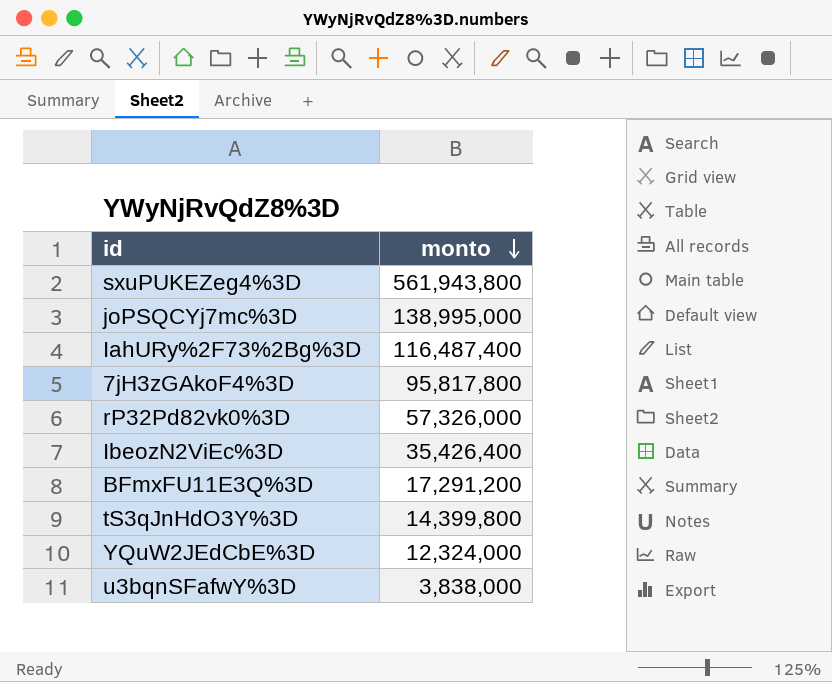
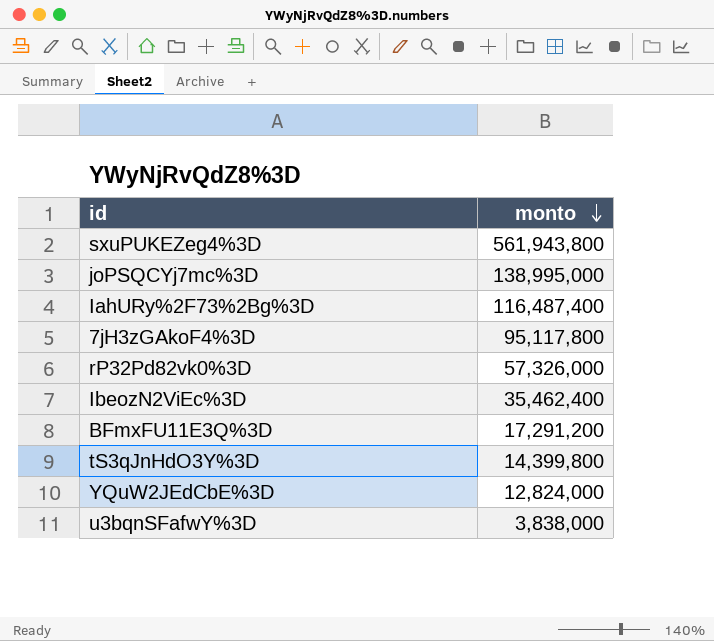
7jH3zGAkoF4%3D | monto: 95,817,800 -> 95,117,800
IbeozN2ViEc%3D | monto: 35,426,400 -> 35,462,400
YQuW2JEdCbE%3D | monto: 12,324,000 -> 12,824,000

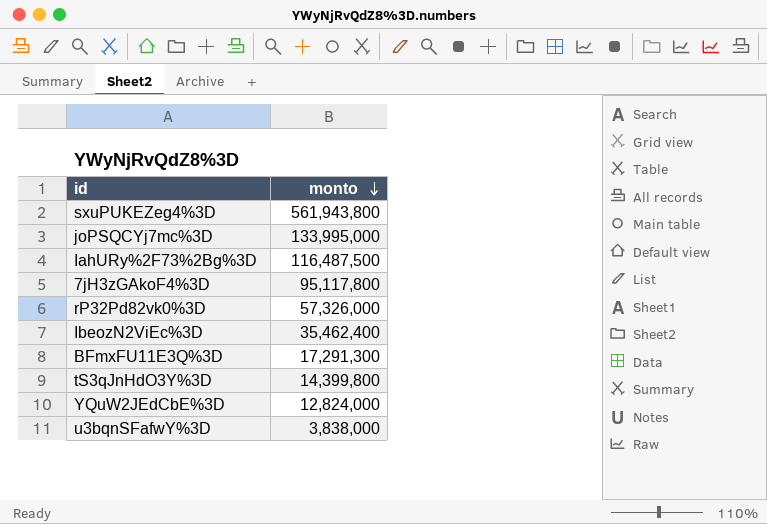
joPSQCYj7mc%3D | monto: 138,995,000 -> 133,995,000
IahURy%2F73%2Bg%3D | monto: 116,487,400 -> 116,487,500
BFmxFU11E3Q%3D | monto: 17,291,200 -> 17,291,300

